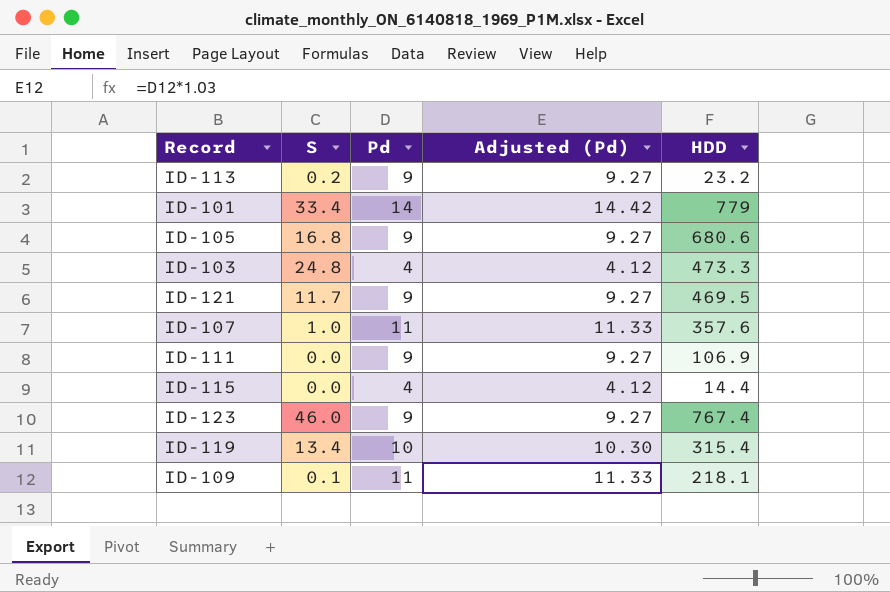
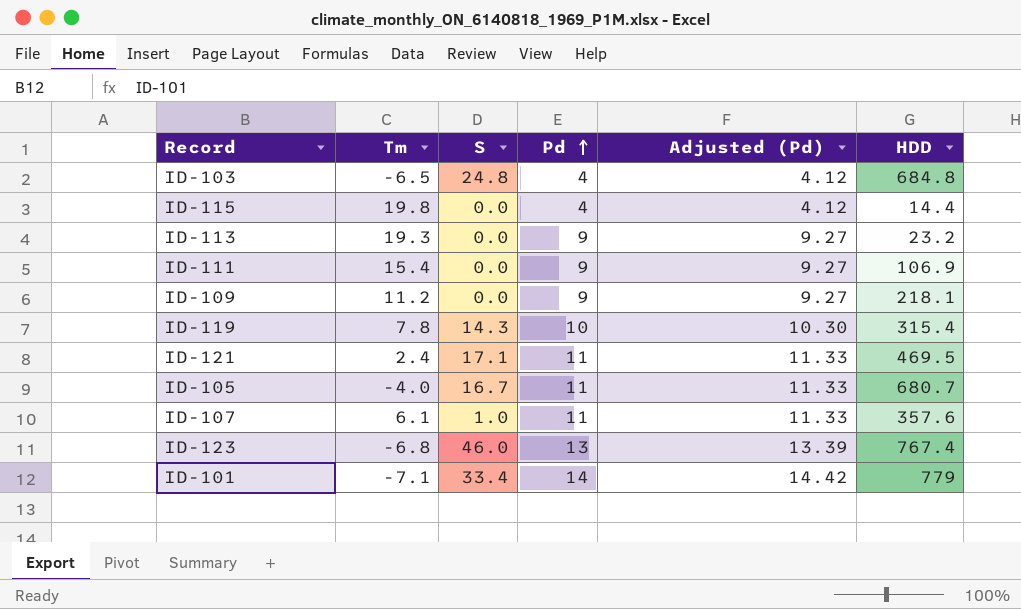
row order: none -> Pd ascending
column Tm | position: none -> 2
ID-103 | HDD: 473.3 -> 684.8
ID-113 | S: 0.2 -> 0.0
ID-109 | S: 0.1 -> 0.0
ID-109 | Pd: 11 -> 9
ID-109 | Adjusted (Pd): 11.33 -> 9.27
ID-119 | S: 13.4 -> 14.3
ID-121 | S: 11.7 -> 17.1
ID-121 | Pd: 9 -> 11
ID-121 | Adjusted (Pd): 9.27 -> 11.33
ID-105 | S: 16.8 -> 16.7
ID-105 | Pd: 9 -> 11
ID-105 | Adjusted (Pd): 9.27 -> 11.33
ID-105 | HDD: 680.6 -> 680.7
ID-123 | Pd: 9 -> 13
ID-123 | Adjusted (Pd): 9.27 -> 13.39

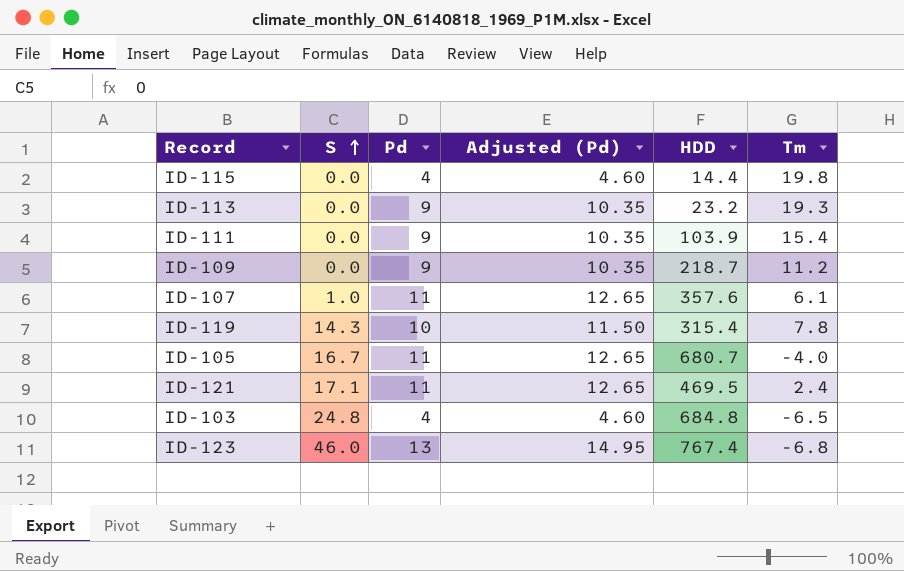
row order: Pd ascending -> S ascending
column Adjusted (Pd) | formula: [Pd] * 1.03 -> [Pd] * 1.15
column Tm | position: 2 -> 6
row ID-101: -7.1 | 33.4 | 14 | 14.42 | 779 -> none
ID-111 | HDD: 106.9 -> 103.9
ID-109 | HDD: 218.1 -> 218.7

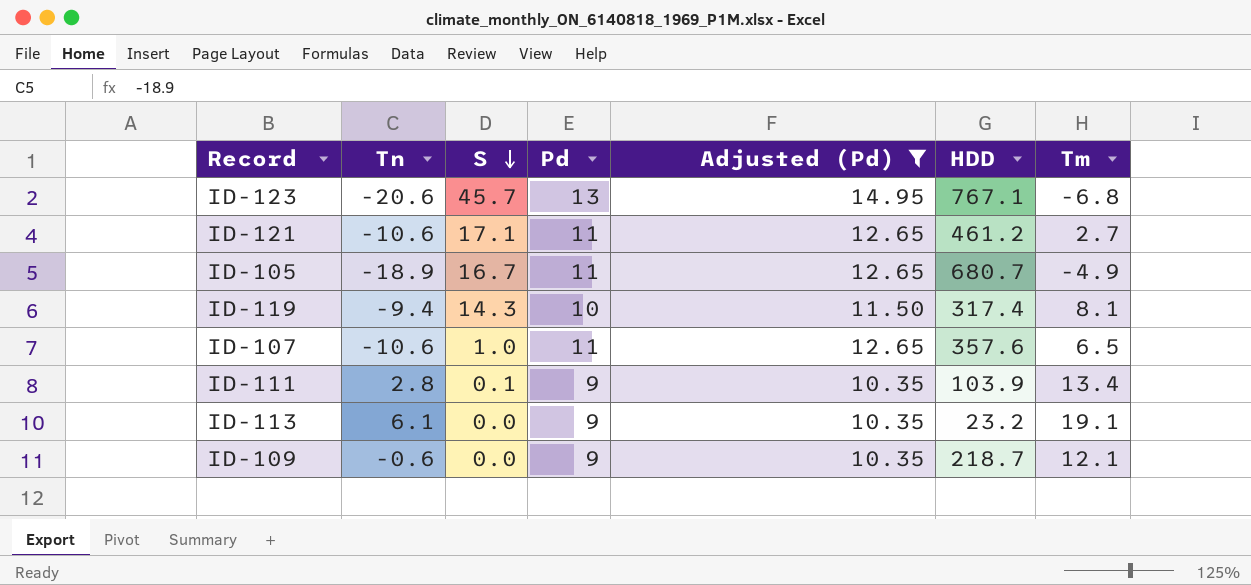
filter: none -> Adjusted (Pd) != 4.60
row order: S ascending -> S descending
column Tn | position: none -> 2
ID-123 | S: 46.0 -> 45.7
ID-123 | HDD: 767.4 -> 767.1
ID-121 | HDD: 469.5 -> 461.2
ID-121 | Tm: 2.4 -> 2.7
ID-105 | Tm: -4.0 -> -4.9
ID-119 | HDD: 315.4 -> 317.4
ID-119 | Tm: 7.8 -> 8.1
ID-107 | Tm: 6.1 -> 6.5
ID-111 | S: 0.0 -> 0.1
ID-111 | Tm: 15.4 -> 13.4
ID-113 | Tm: 19.3 -> 19.1
ID-109 | Tm: 11.2 -> 12.1

